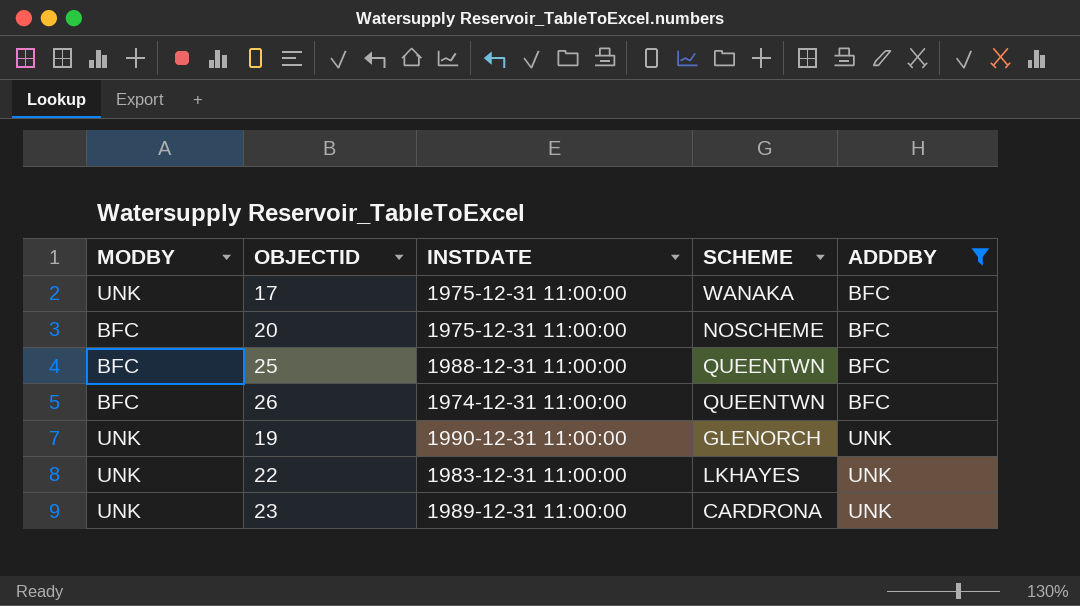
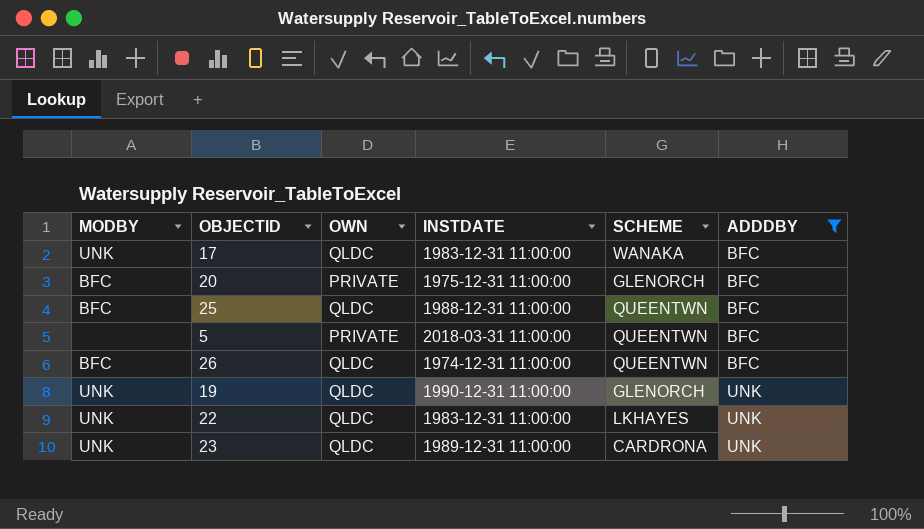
column OWN | position: none -> 3
17 | INSTDATE: 1975-12-31 11:00:00 -> 1983-12-31 11:00:00
20 | SCHEME: NOSCHEME -> GLENORCH
row 5: none -> none | PRIVATE | 2018-03-31 11:00:00 | QUEENTWN | BFC

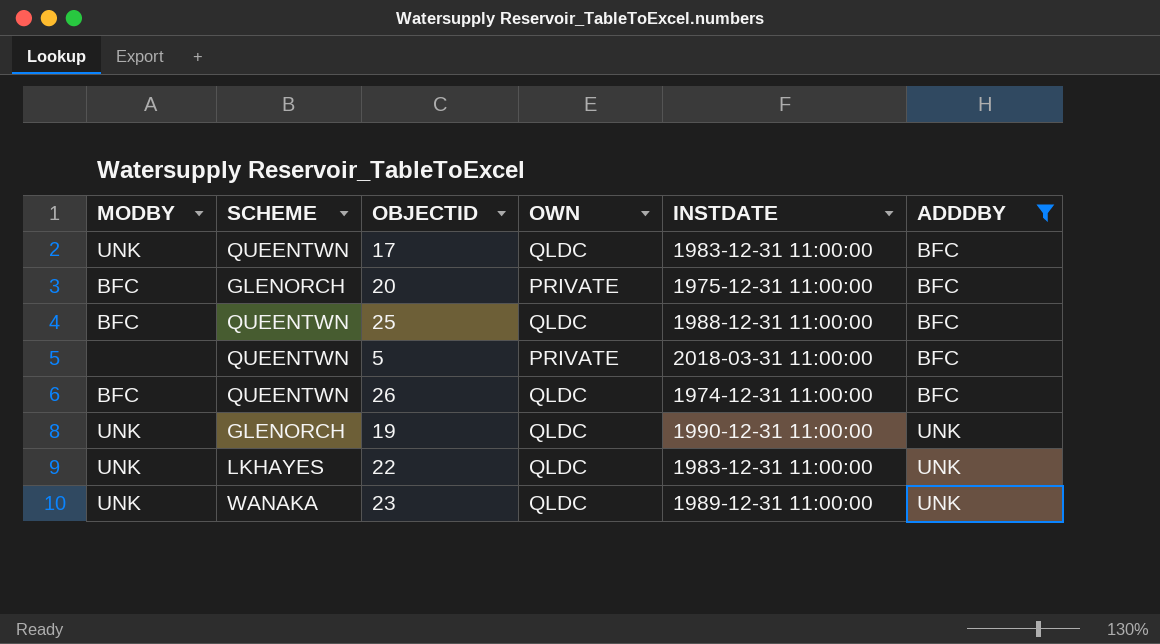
column SCHEME | position: 5 -> 2
17 | SCHEME: WANAKA -> QUEENTWN
23 | SCHEME: CARDRONA -> WANAKA

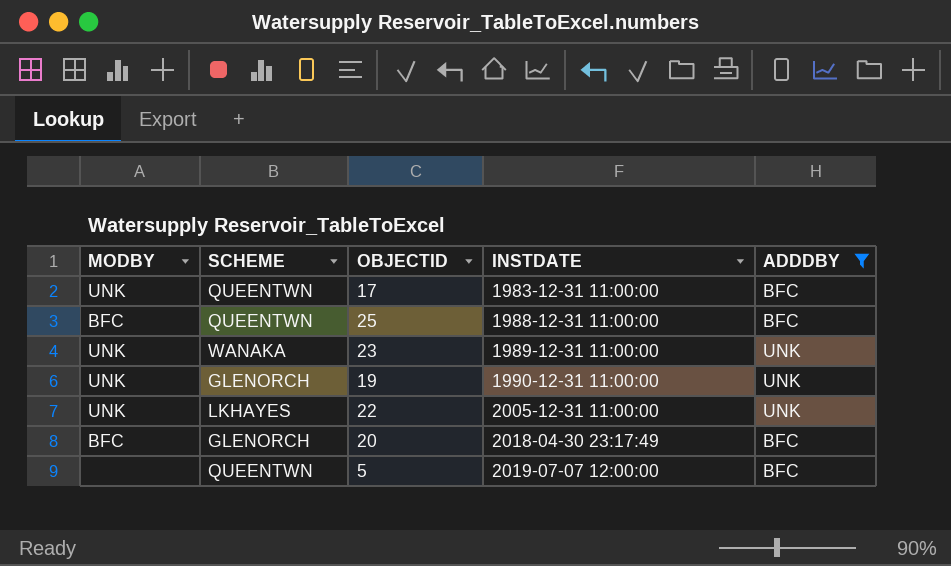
row order: ADDDBY ascending -> INSTDATE ascending
column OWN | position: 4 -> none
row 26: BFC | QUEENTWN | QLDC | 1974-12-31 11:00:00 | BFC -> none
22 | INSTDATE: 1983-12-31 11:00:00 -> 2005-12-31 11:00:00
20 | INSTDATE: 1975-12-31 11:00:00 -> 2018-04-30 23:17:49
5 | INSTDATE: 2018-03-31 11:00:00 -> 2019-07-07 12:00:00

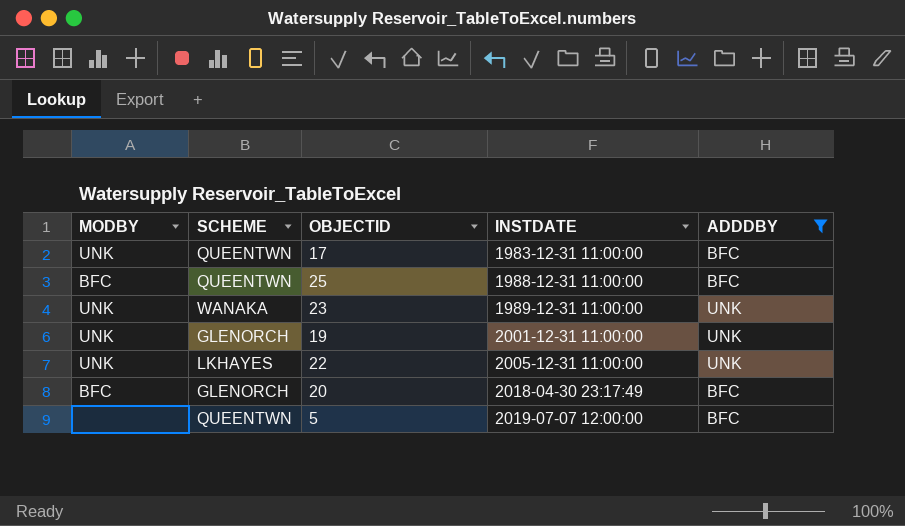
19 | INSTDATE: 1990-12-31 11:00:00 -> 2001-12-31 11:00:00

